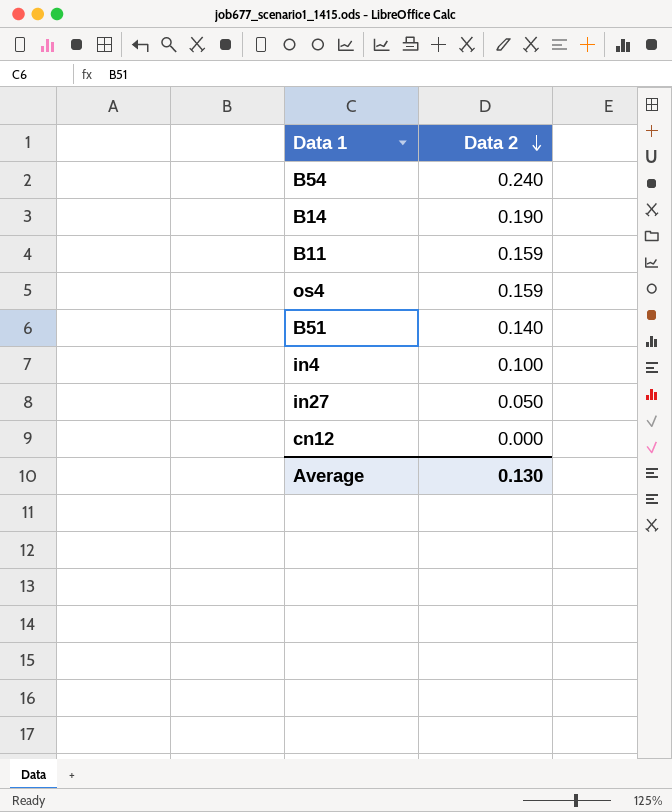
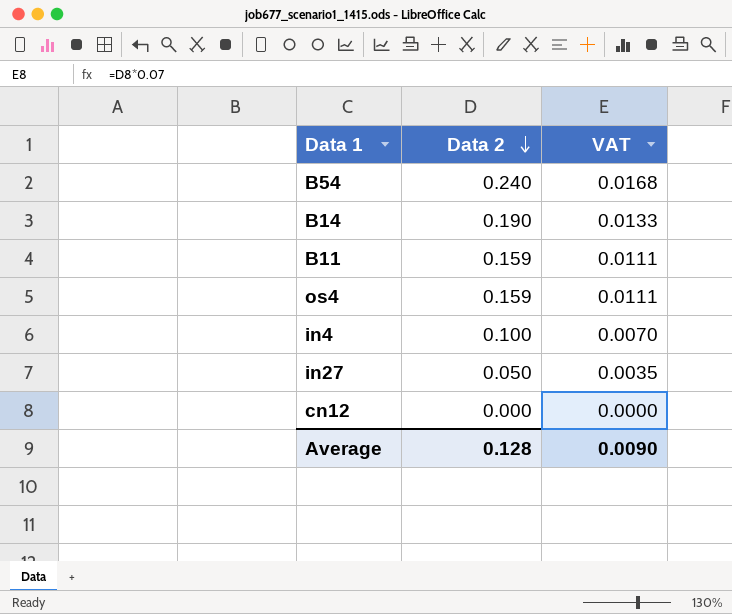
column VAT | formula: none -> [Data 2] * 0.07
row B51: 0.140 -> none
Average | Data 2: 0.130 -> 0.128

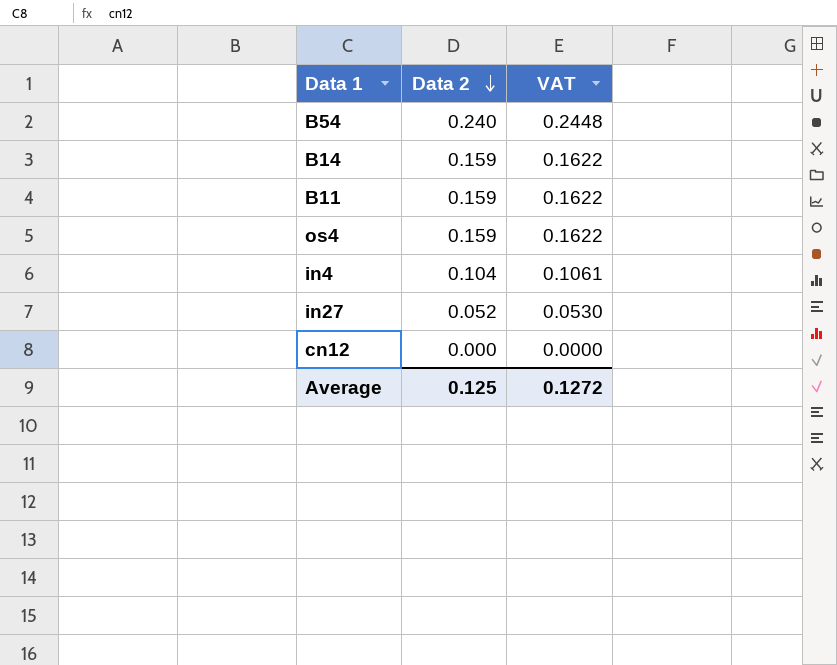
column VAT | formula: [Data 2] * 0.07 -> [Data 2] * 1.02
B14 | Data 2: 0.190 -> 0.159
in4 | Data 2: 0.100 -> 0.104
in27 | Data 2: 0.050 -> 0.052
Average | Data 2: 0.128 -> 0.125
Average | VAT: 0.0090 -> 0.1272

